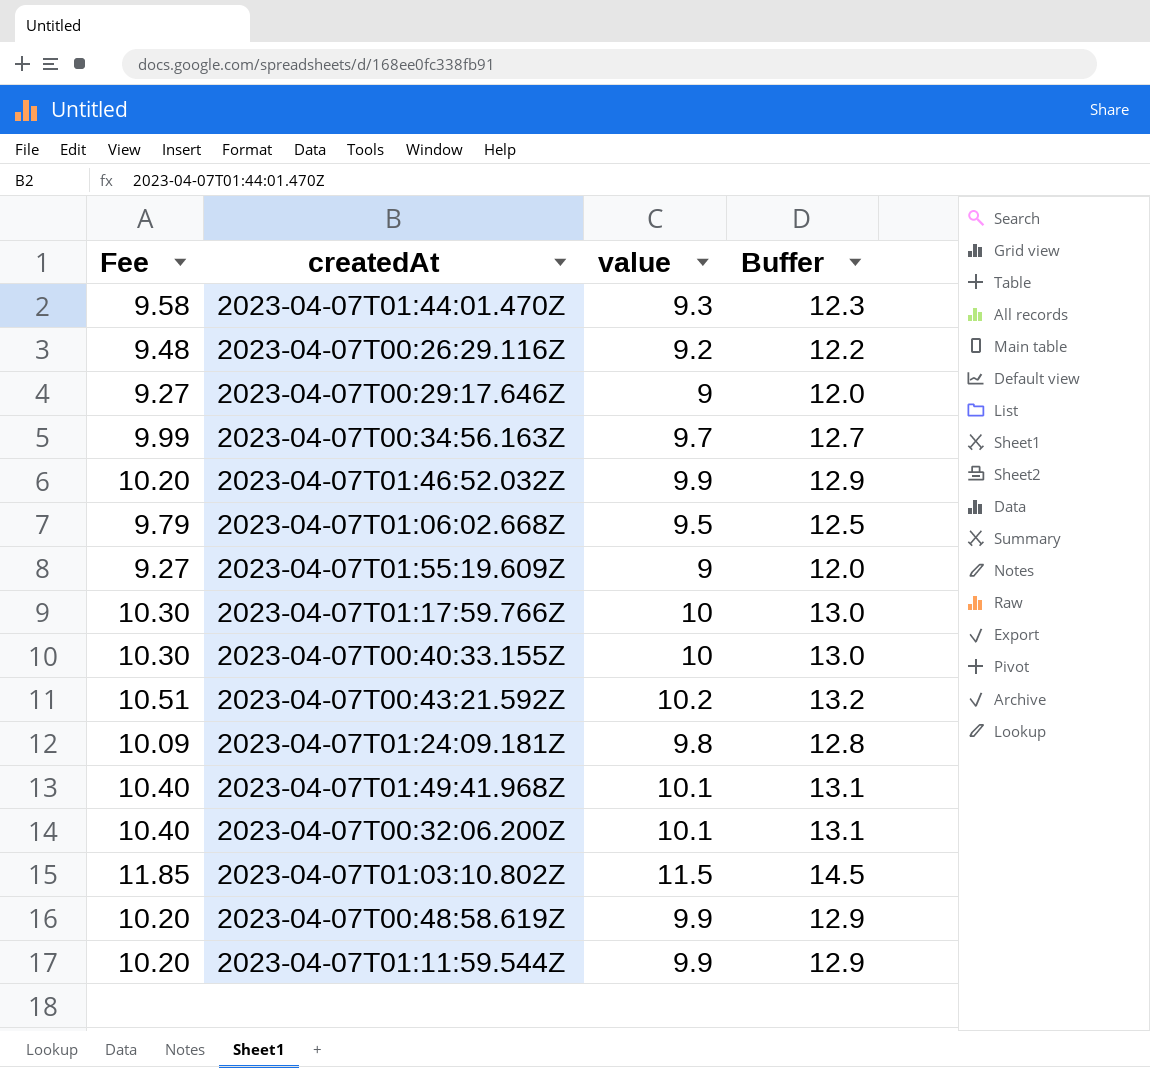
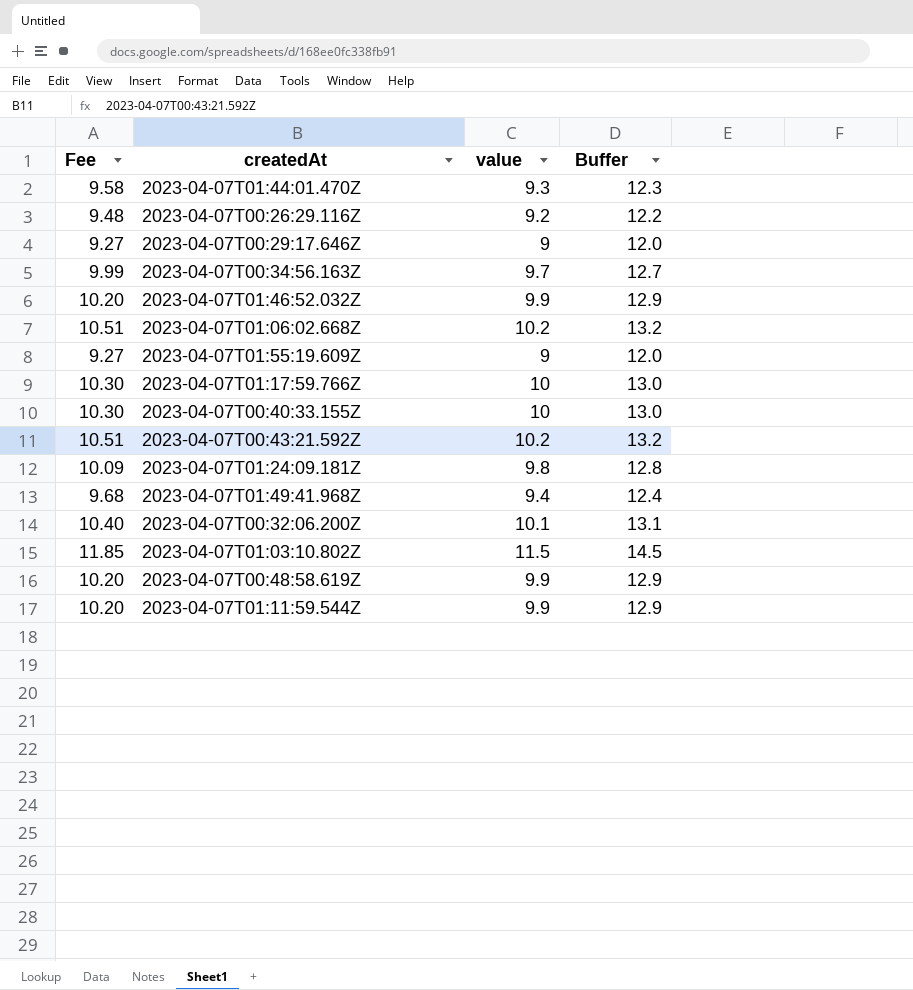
2023-04-07T01:06:02.668Z | Fee: 9.79 -> 10.51
2023-04-07T01:06:02.668Z | value: 9.5 -> 10.2
2023-04-07T01:06:02.668Z | Buffer: 12.5 -> 13.2
2023-04-07T01:49:41.968Z | Fee: 10.40 -> 9.68
2023-04-07T01:49:41.968Z | value: 10.1 -> 9.4
2023-04-07T01:49:41.968Z | Buffer: 13.1 -> 12.4

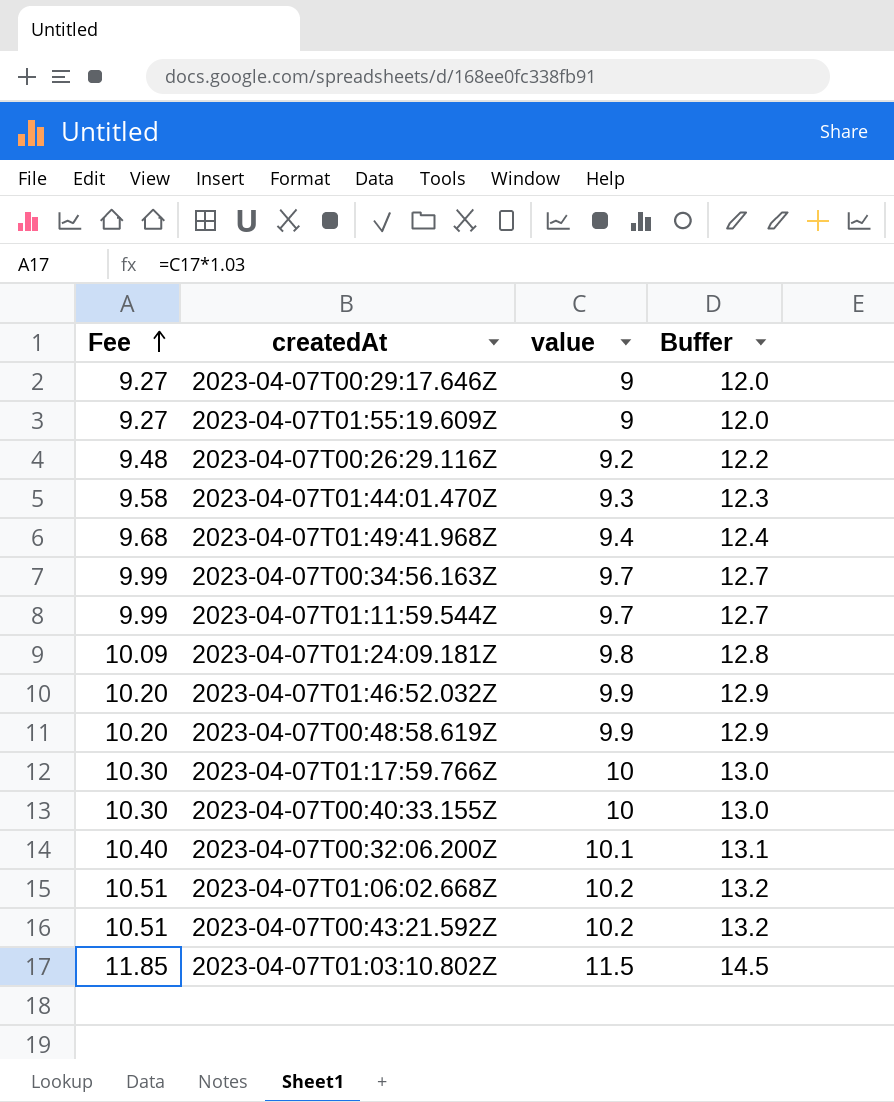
row order: none -> Fee ascending
2023-04-07T01:11:59.544Z | Fee: 10.20 -> 9.99
2023-04-07T01:11:59.544Z | value: 9.9 -> 9.7
2023-04-07T01:11:59.544Z | Buffer: 12.9 -> 12.7

